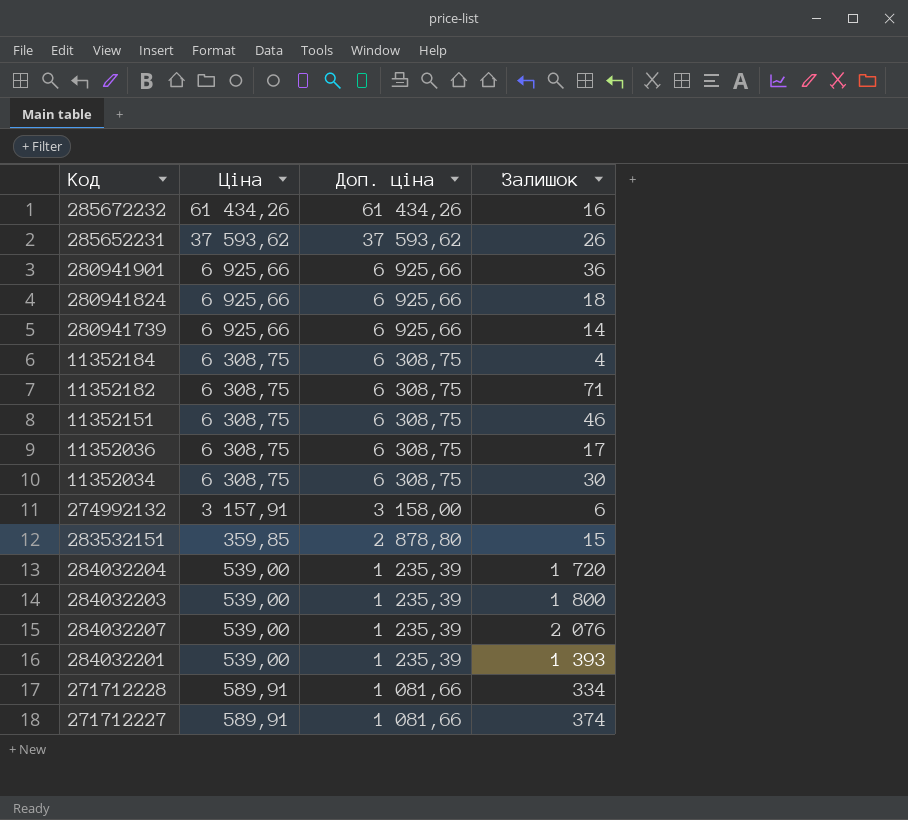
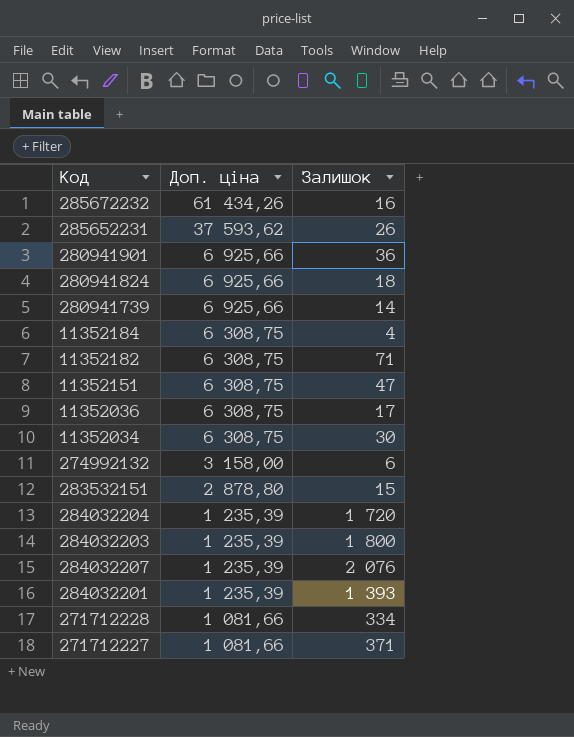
column Ціна | position: 2 -> none
11352151 | Залишок: 46 -> 47
271712227 | Залишок: 374 -> 371

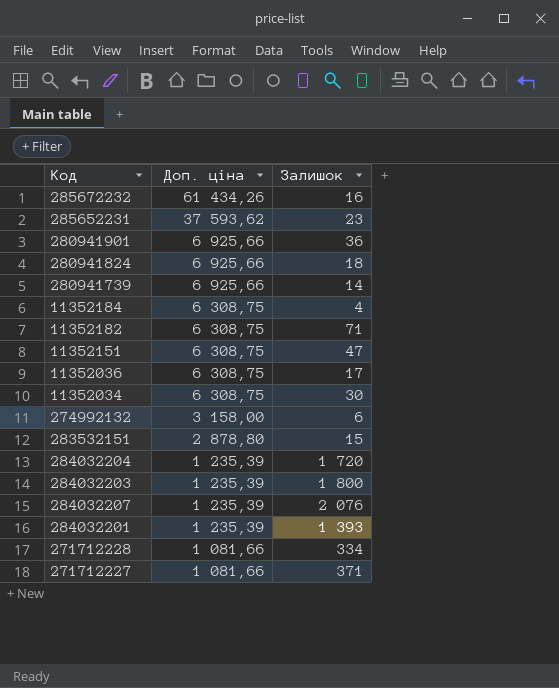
285652231 | Залишок: 26 -> 23

